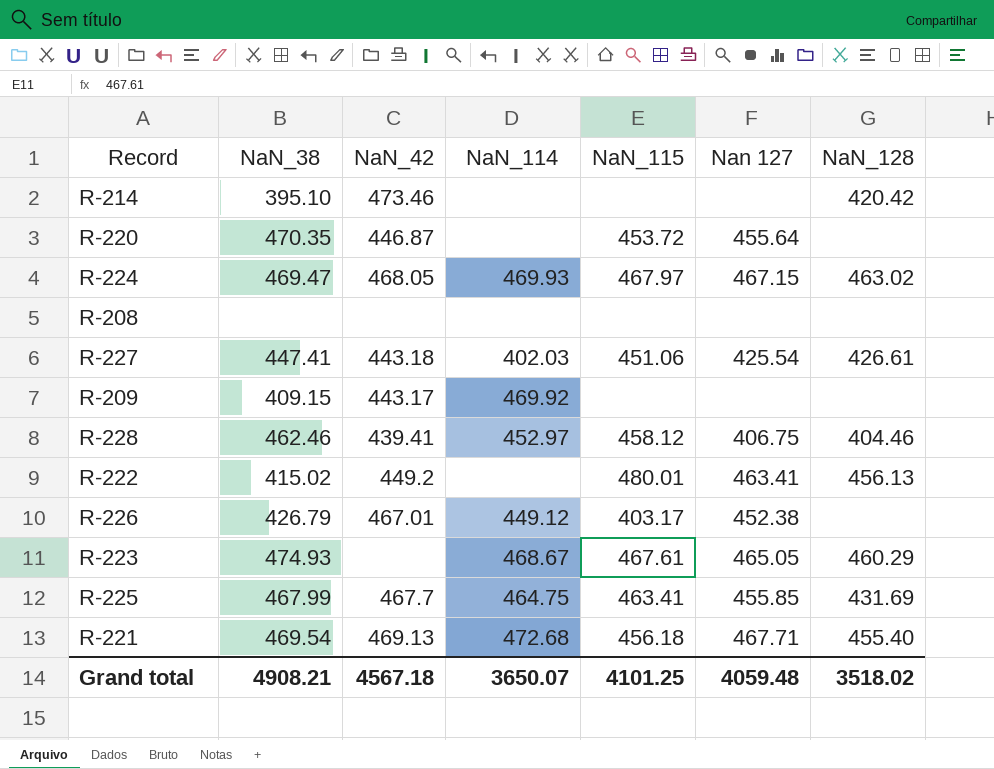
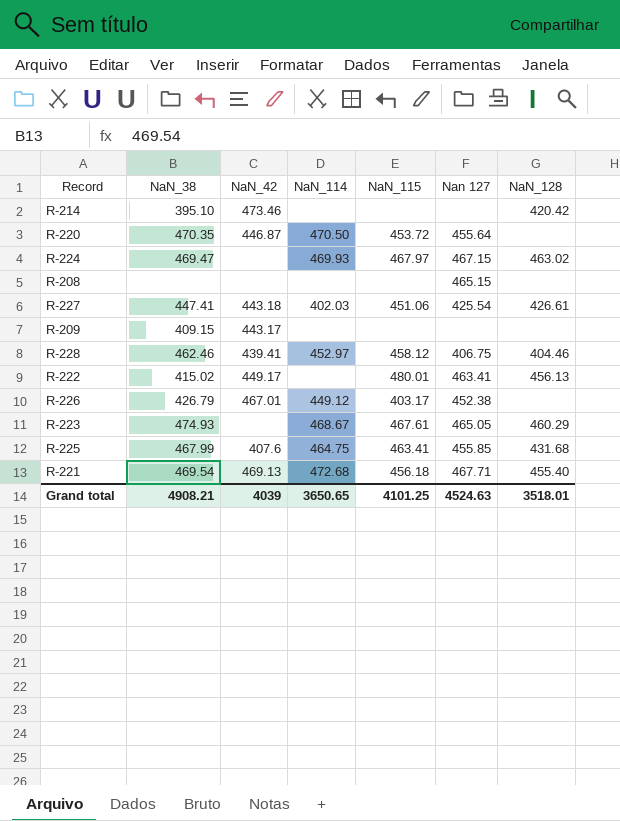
R-220 | NaN_114: none -> 470.50
R-224 | NaN_42: 468.05 -> none
R-208 | Nan 127: none -> 465.15
R-209 | NaN_114: 469.92 -> none
R-222 | NaN_42: 449.2 -> 449.17
R-225 | NaN_42: 467.7 -> 407.6
R-225 | NaN_128: 431.69 -> 431.68
Grand total | NaN_42: 4567.18 -> 4039
Grand total | NaN_114: 3650.07 -> 3650.65
Grand total | Nan 127: 4059.48 -> 4524.63
Grand total | NaN_128: 3518.02 -> 3518.01

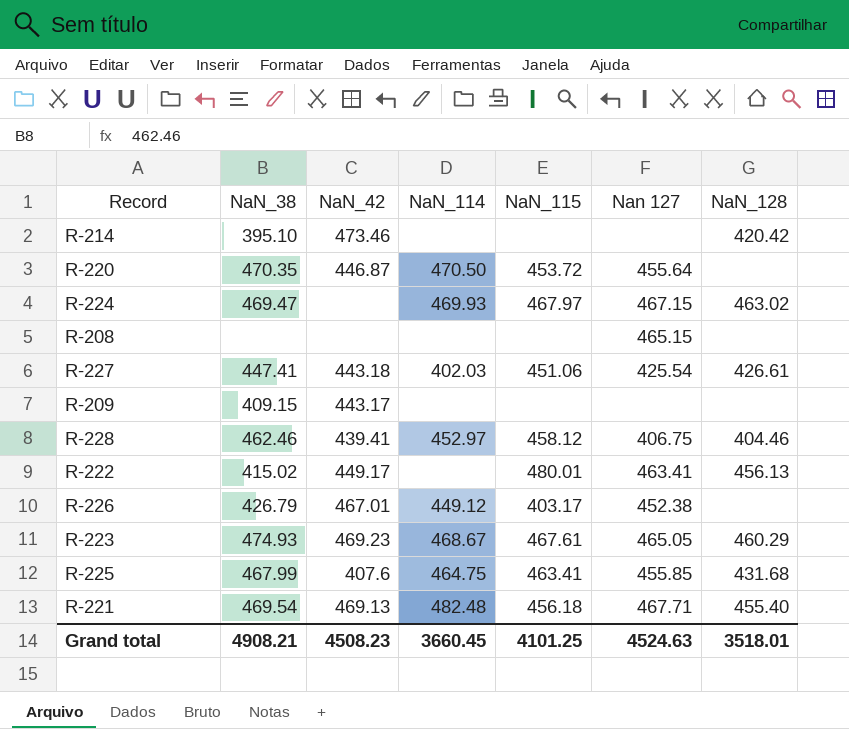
R-223 | NaN_42: none -> 469.23
R-221 | NaN_114: 472.68 -> 482.48
Grand total | NaN_42: 4039 -> 4508.23
Grand total | NaN_114: 3650.65 -> 3660.45

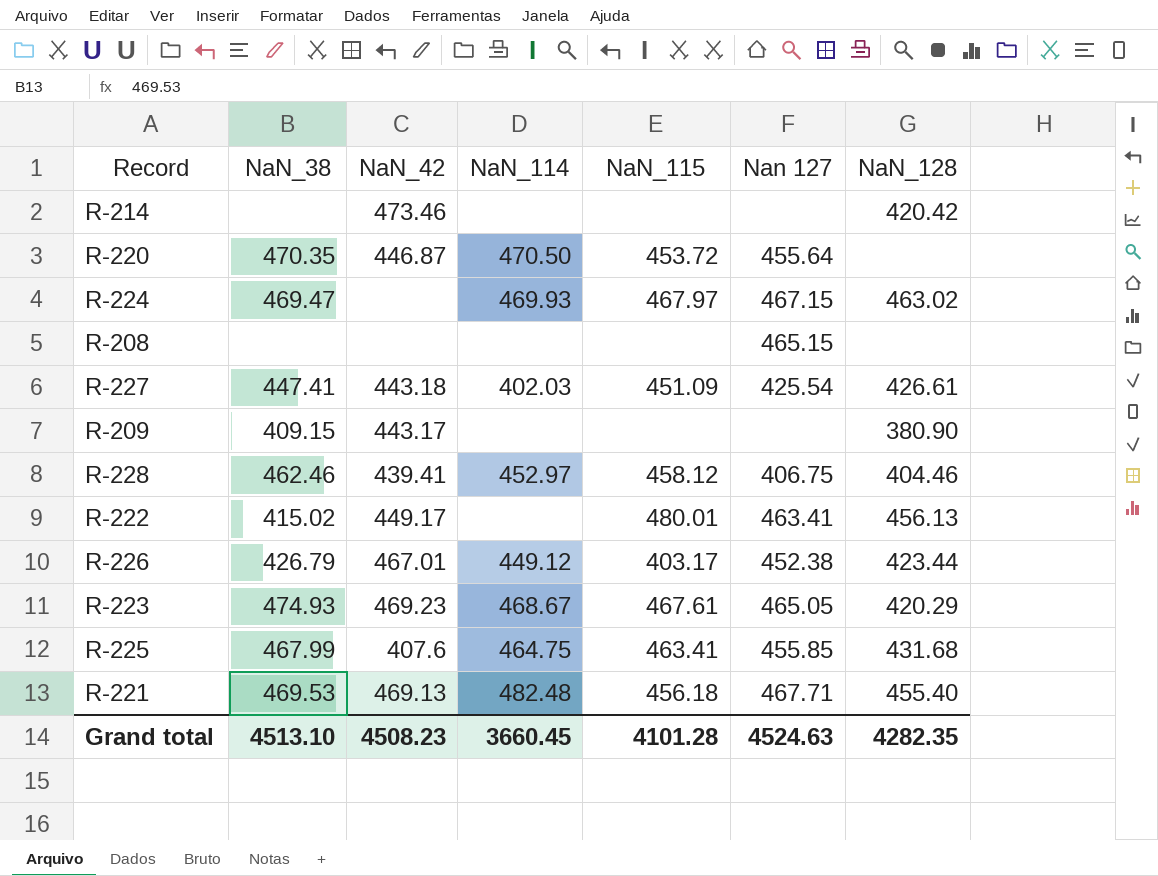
R-214 | NaN_38: 395.10 -> none
R-227 | NaN_115: 451.06 -> 451.09
R-209 | NaN_128: none -> 380.90
R-226 | NaN_128: none -> 423.44
R-223 | NaN_128: 460.29 -> 420.29
R-221 | NaN_38: 469.54 -> 469.53
Grand total | NaN_38: 4908.21 -> 4513.10
Grand total | NaN_115: 4101.25 -> 4101.28
Grand total | NaN_128: 3518.01 -> 4282.35

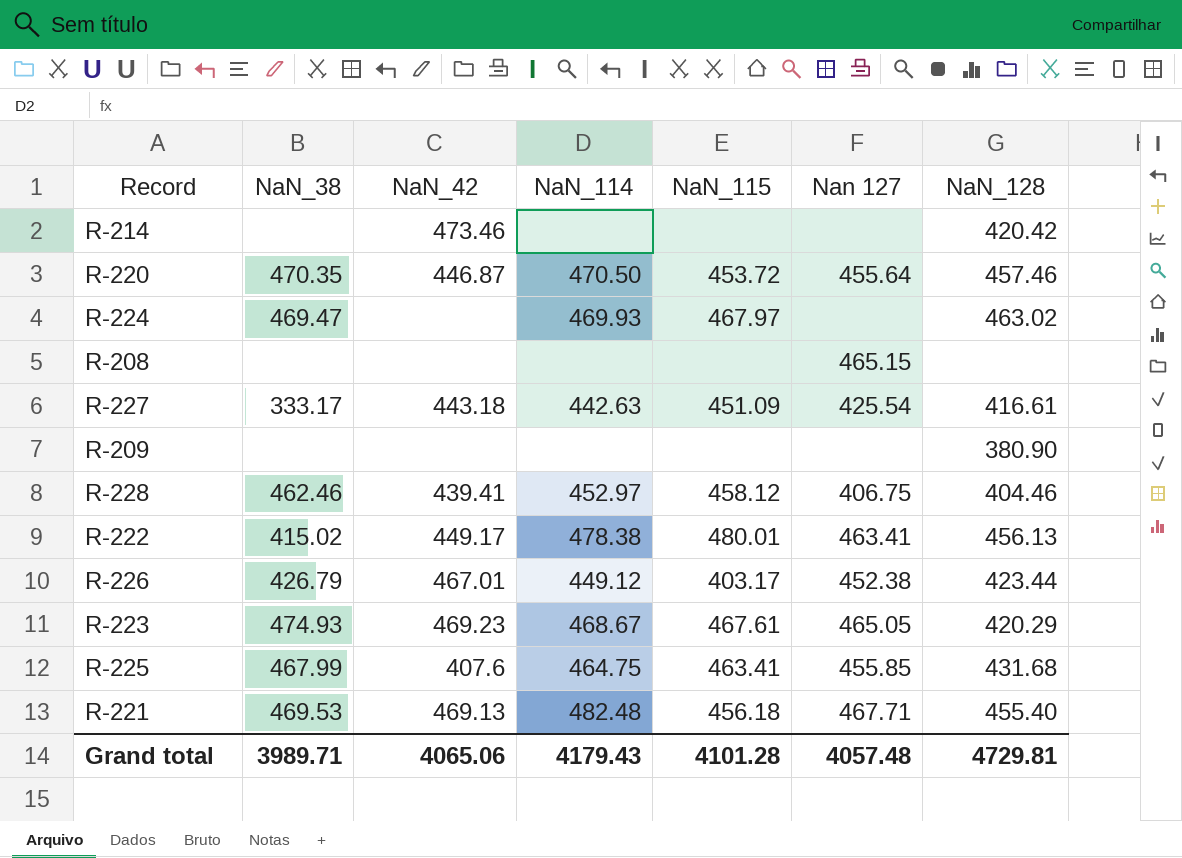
R-220 | NaN_128: none -> 457.46
R-224 | Nan 127: 467.15 -> none
R-227 | NaN_38: 447.41 -> 333.17
R-227 | NaN_114: 402.03 -> 442.63
R-227 | NaN_128: 426.61 -> 416.61
R-209 | NaN_38: 409.15 -> none
R-209 | NaN_42: 443.17 -> none
R-222 | NaN_114: none -> 478.38
Grand total | NaN_38: 4513.10 -> 3989.71
Grand total | NaN_42: 4508.23 -> 4065.06
Grand total | NaN_114: 3660.45 -> 4179.43
Grand total | Nan 127: 4524.63 -> 4057.48
Grand total | NaN_128: 4282.35 -> 4729.81

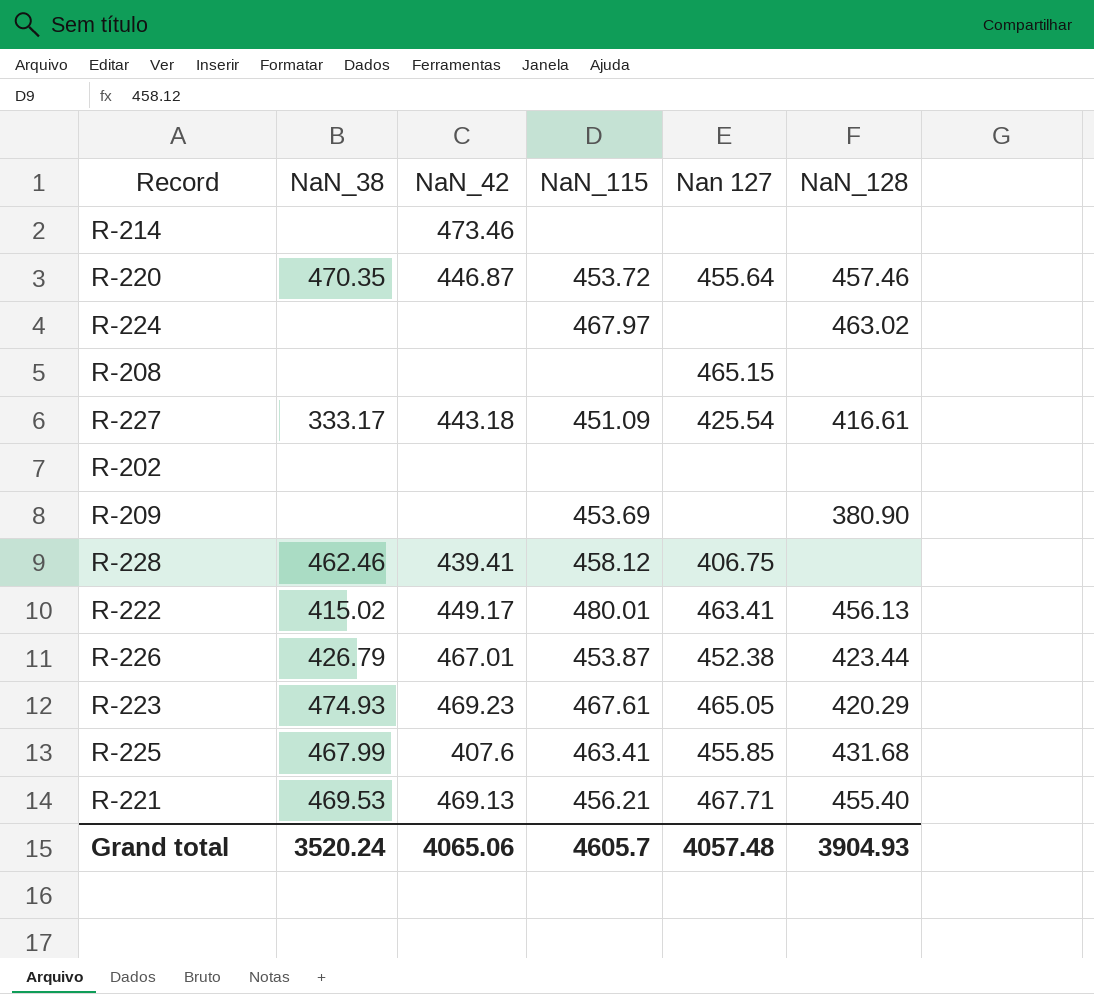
column NaN_114 | position: 4 -> none
R-214 | NaN_128: 420.42 -> none
R-224 | NaN_38: 469.47 -> none
row R-202: none -> none | none | none | none | none
R-209 | NaN_115: none -> 453.69
R-228 | NaN_128: 404.46 -> none
R-226 | NaN_115: 403.17 -> 453.87
R-221 | NaN_115: 456.18 -> 456.21
Grand total | NaN_38: 3989.71 -> 3520.24
Grand total | NaN_115: 4101.28 -> 4605.7
Grand total | NaN_128: 4729.81 -> 3904.93

